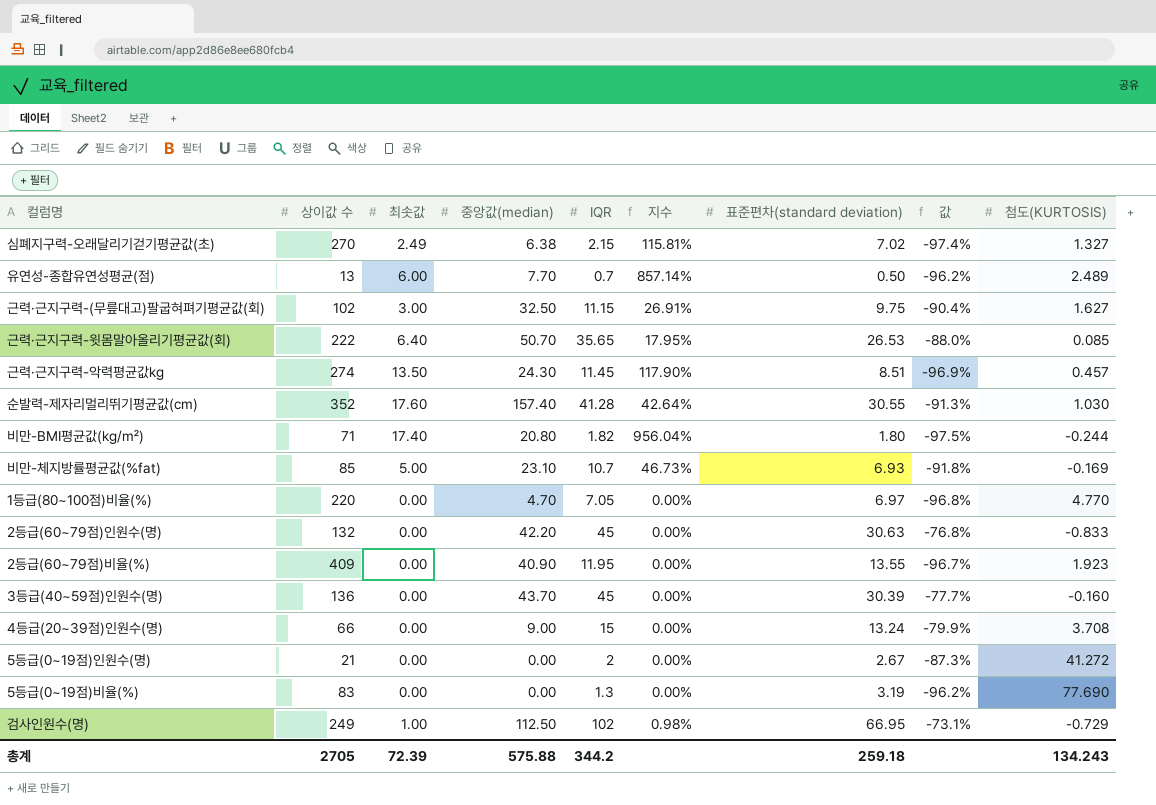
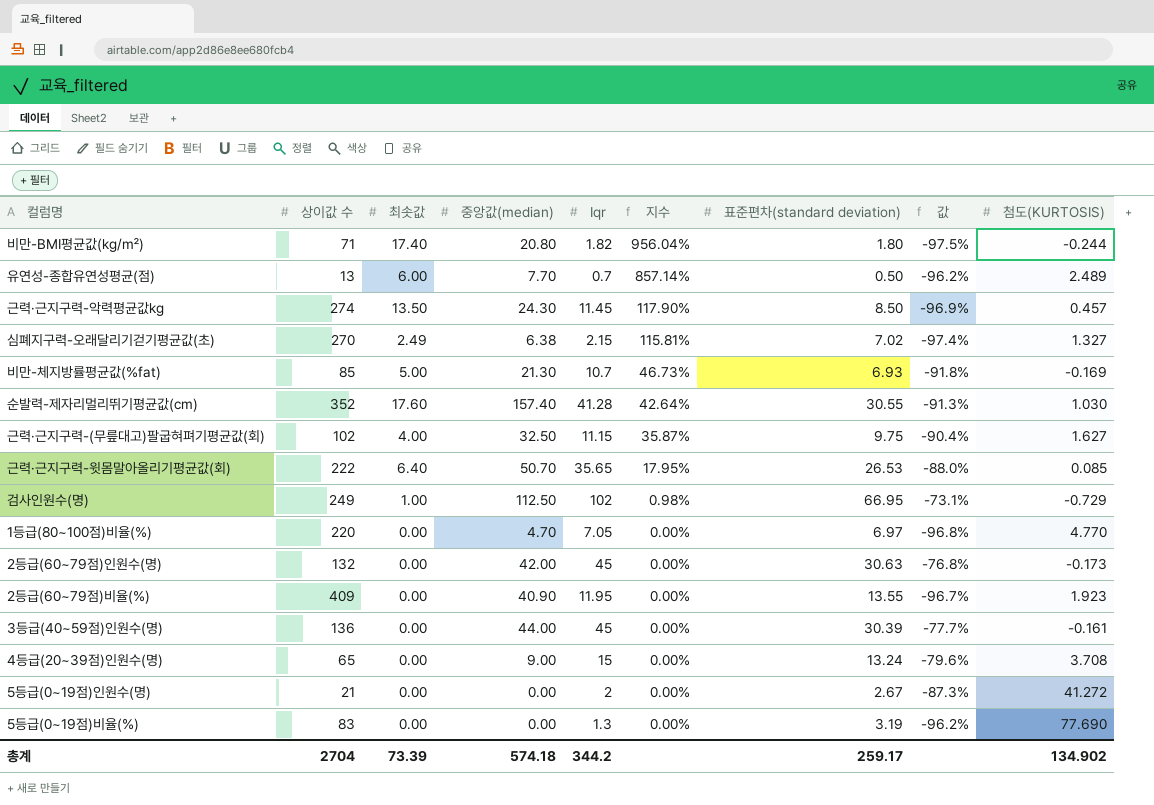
row order: none -> 지수 descending
column name: IQR -> Iqr
근력·근지구력-악력평균값kg | 표준편차(standard deviation): 8.51 -> 8.50
비만-체지방률평균값(%fat) | 중앙값(median): 23.10 -> 21.30
근력·근지구력-(무릎대고)팔굽혀펴기평균값(회) | 최솟값: 3.00 -> 4.00
근력·근지구력-(무릎대고)팔굽혀펴기평균값(회) | 지수: 26.91% -> 35.87%
2등급(60~79점)인원수(명) | 중앙값(median): 42.20 -> 42.00
2등급(60~79점)인원수(명) | 첨도(KURTOSIS): -0.833 -> -0.173
3등급(40~59점)인원수(명) | 중앙값(median): 43.70 -> 44.00
3등급(40~59점)인원수(명) | 첨도(KURTOSIS): -0.160 -> -0.161
4등급(20~39점)인원수(명) | 상이값 수: 66 -> 65
4등급(20~39점)인원수(명) | 값: -79.9% -> -79.6%
총계 | 상이값 수: 2705 -> 2704
총계 | 최솟값: 72.39 -> 73.39
총계 | 중앙값(median): 575.88 -> 574.18
총계 | 표준편차(standard deviation): 259.18 -> 259.17
총계 | 첨도(KURTOSIS): 134.243 -> 134.902

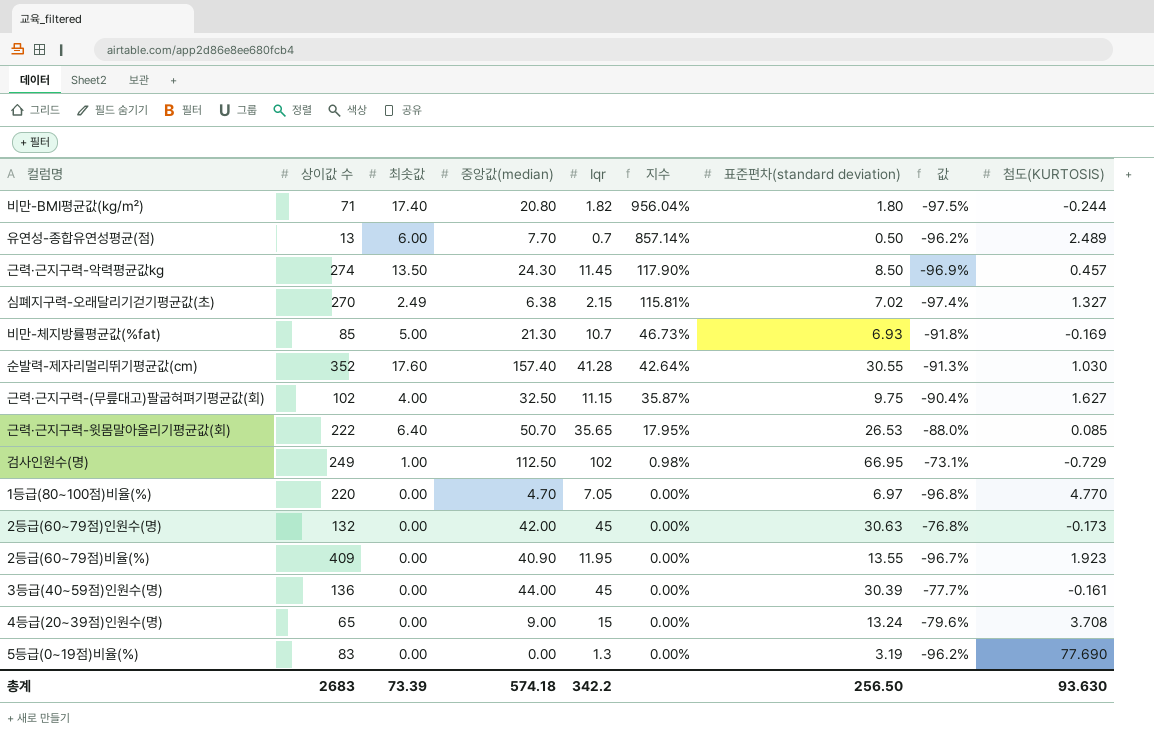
row 5등급(0~19점)인원수(명): 21 | 0.00 | 0.00 | 2 | 0.00% | 2.67 | -87.3% | 41.272 -> none
총계 | 상이값 수: 2704 -> 2683
총계 | Iqr: 344.2 -> 342.2
총계 | 표준편차(standard deviation): 259.17 -> 256.50
총계 | 첨도(KURTOSIS): 134.902 -> 93.630

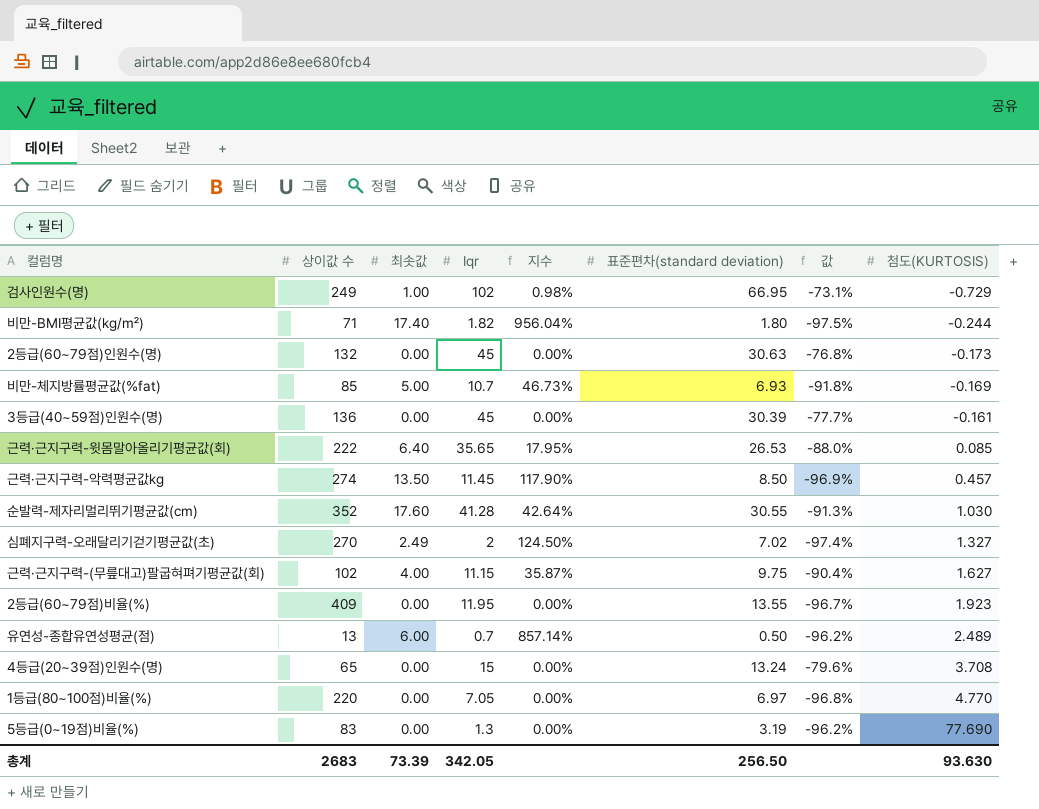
row order: 지수 descending -> 첨도(KURTOSIS) ascending
column 중앙값(median) | position: 4 -> none
심폐지구력-오래달리기걷기평균값(초) | Iqr: 2.15 -> 2
심폐지구력-오래달리기걷기평균값(초) | 지수: 115.81% -> 124.50%
총계 | Iqr: 342.2 -> 342.05

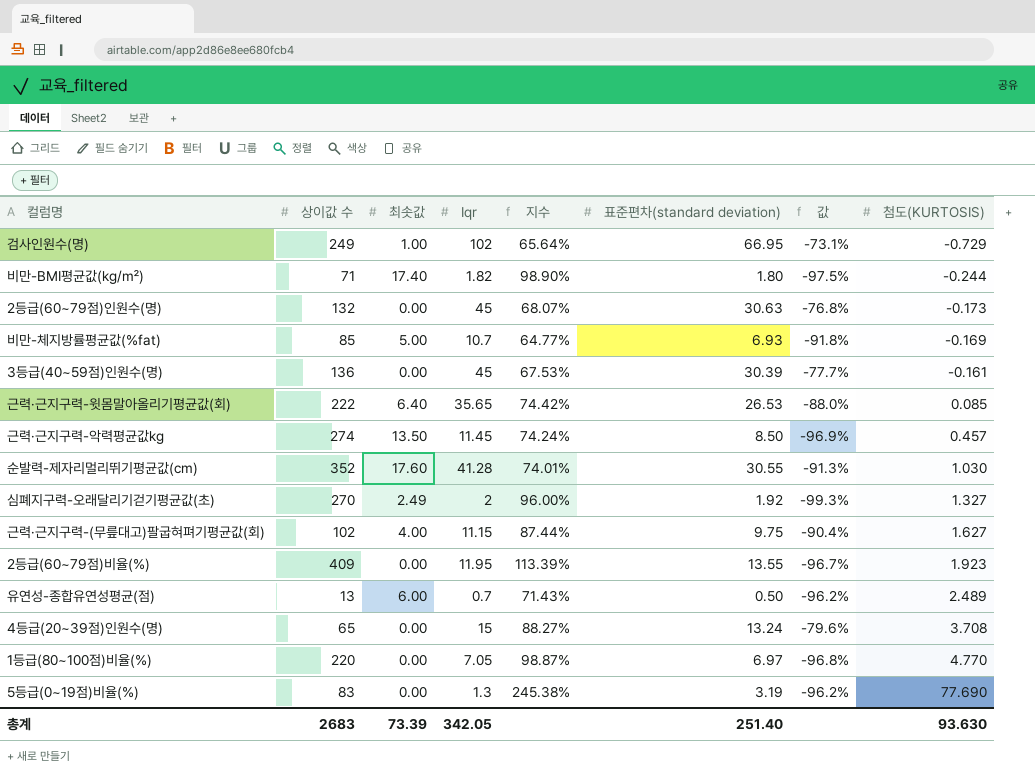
column 지수 | formula: [최솟값] / [Iqr] -> [표준편차(standard deviation)] / [Iqr]
심폐지구력-오래달리기걷기평균값(초) | 표준편차(standard deviation): 7.02 -> 1.92
심폐지구력-오래달리기걷기평균값(초) | 값: -97.4% -> -99.3%
총계 | 표준편차(standard deviation): 256.50 -> 251.40

